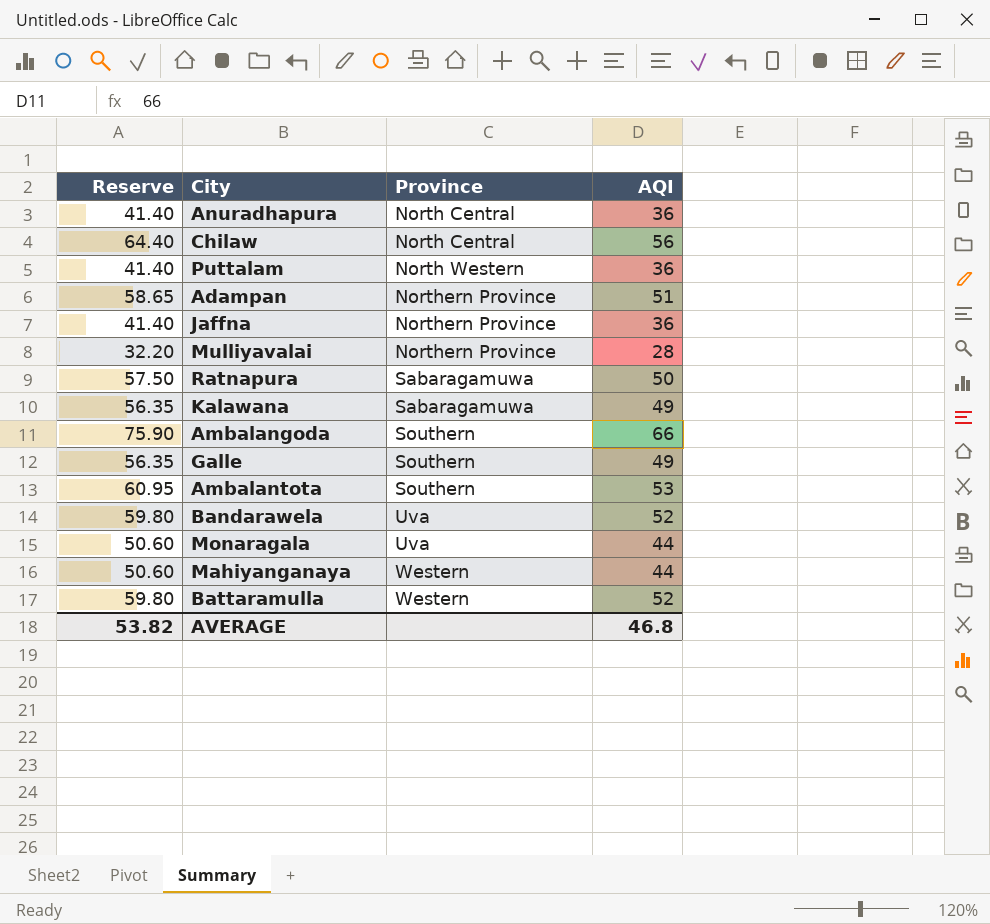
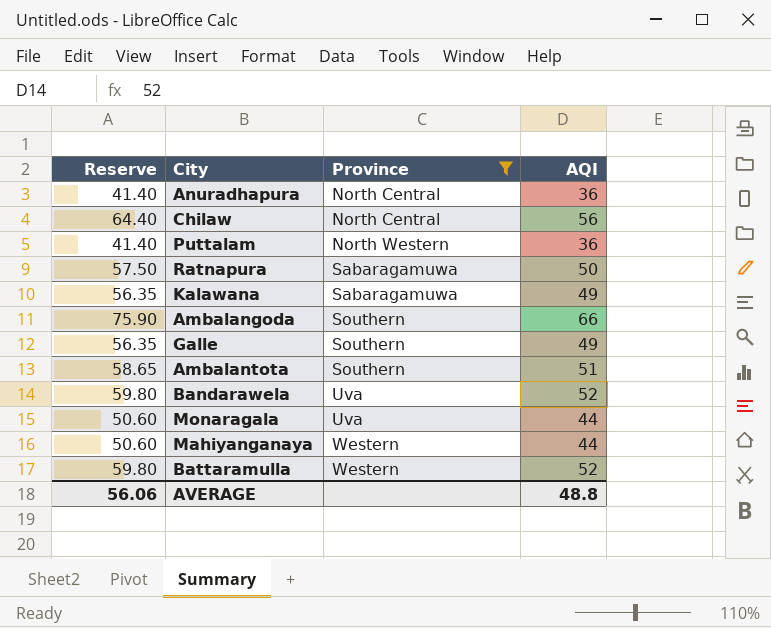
filter: none -> Province != Northern Province
Ambalantota | Reserve: 60.95 -> 58.65
Ambalantota | AQI: 53 -> 51
AVERAGE | Reserve: 53.82 -> 56.06
AVERAGE | AQI: 46.8 -> 48.8

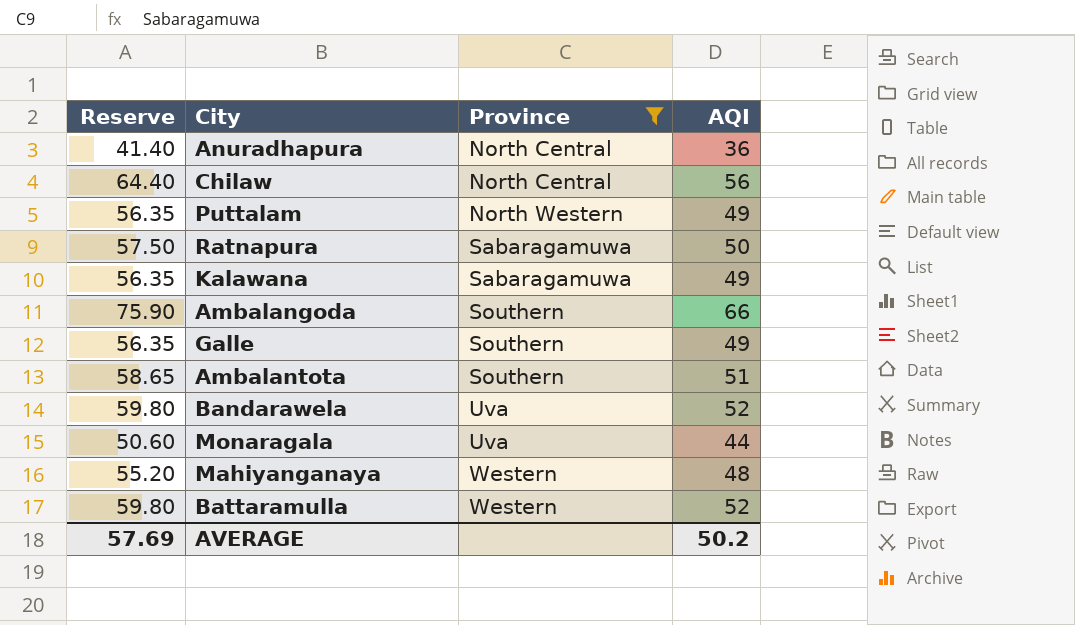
Puttalam | Reserve: 41.40 -> 56.35
Puttalam | AQI: 36 -> 49
Mahiyanganaya | Reserve: 50.60 -> 55.20
Mahiyanganaya | AQI: 44 -> 48
AVERAGE | Reserve: 56.06 -> 57.69
AVERAGE | AQI: 48.8 -> 50.2

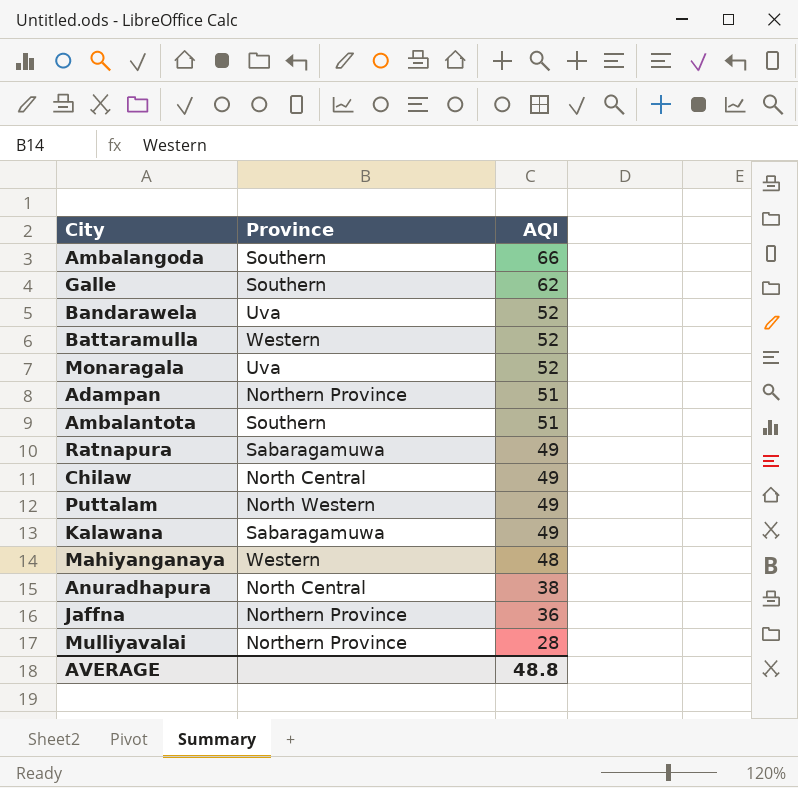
filter: Province != Northern Province -> none
row order: Province ascending -> AQI descending
column Reserve | formula: [AQI] * 1.15 -> none
Galle | AQI: 49 -> 62
Monaragala | AQI: 44 -> 52
Ratnapura | AQI: 50 -> 49
Chilaw | AQI: 56 -> 49
Anuradhapura | AQI: 36 -> 38
AVERAGE | AQI: 50.2 -> 48.8

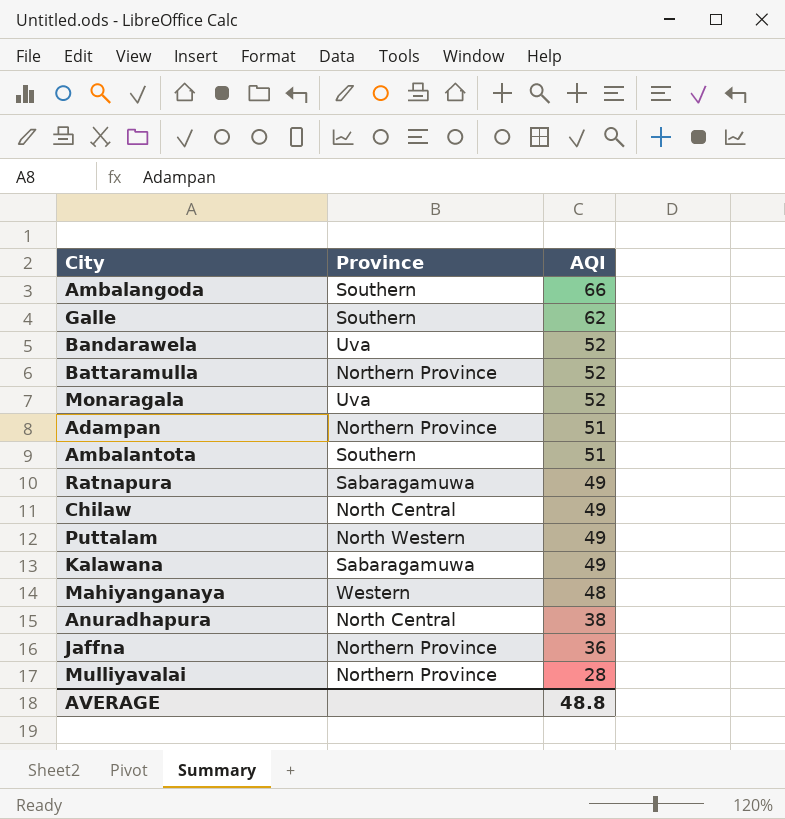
Battaramulla | Province: Western -> Northern Province

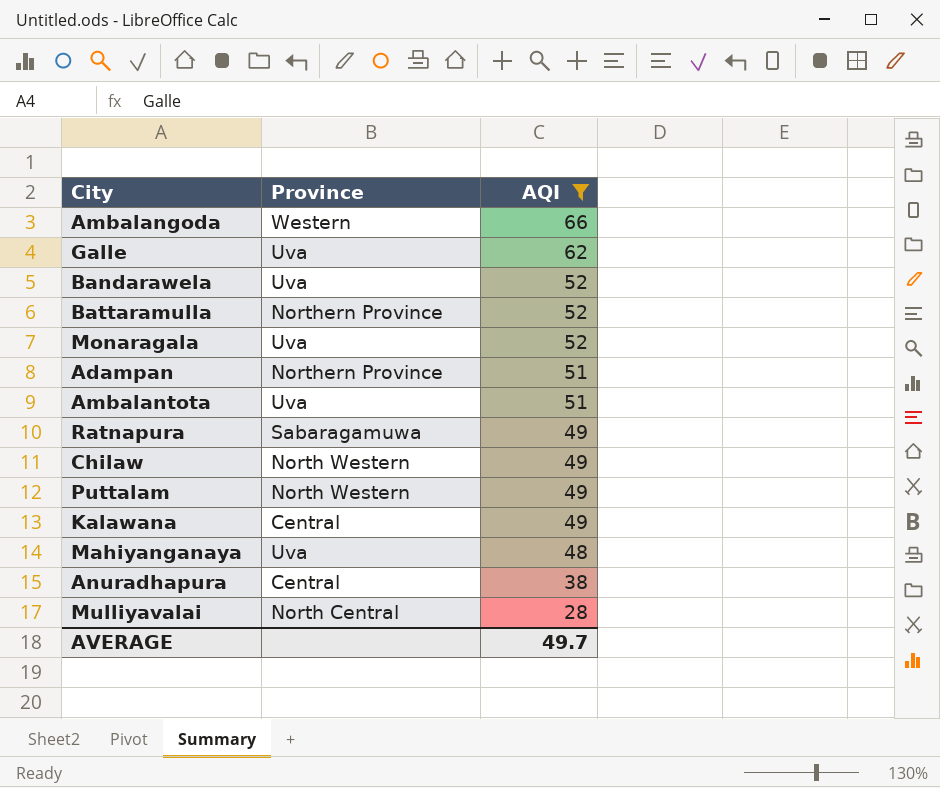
filter: none -> AQI != 36
Ambalangoda | Province: Southern -> Western
Galle | Province: Southern -> Uva
Ambalantota | Province: Southern -> Uva
Chilaw | Province: North Central -> North Western
Kalawana | Province: Sabaragamuwa -> Central
Mahiyanganaya | Province: Western -> Uva
Anuradhapura | Province: North Central -> Central
Mulliyavalai | Province: Northern Province -> North Central
AVERAGE | AQI: 48.8 -> 49.7

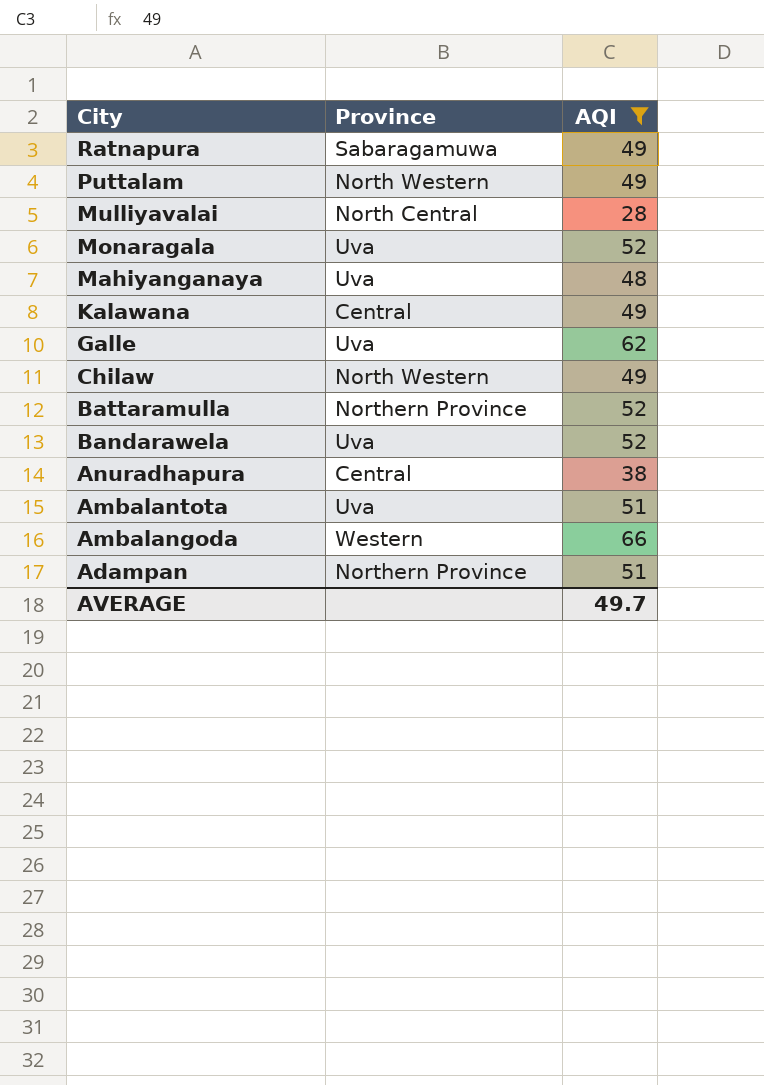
row order: AQI descending -> City descending

